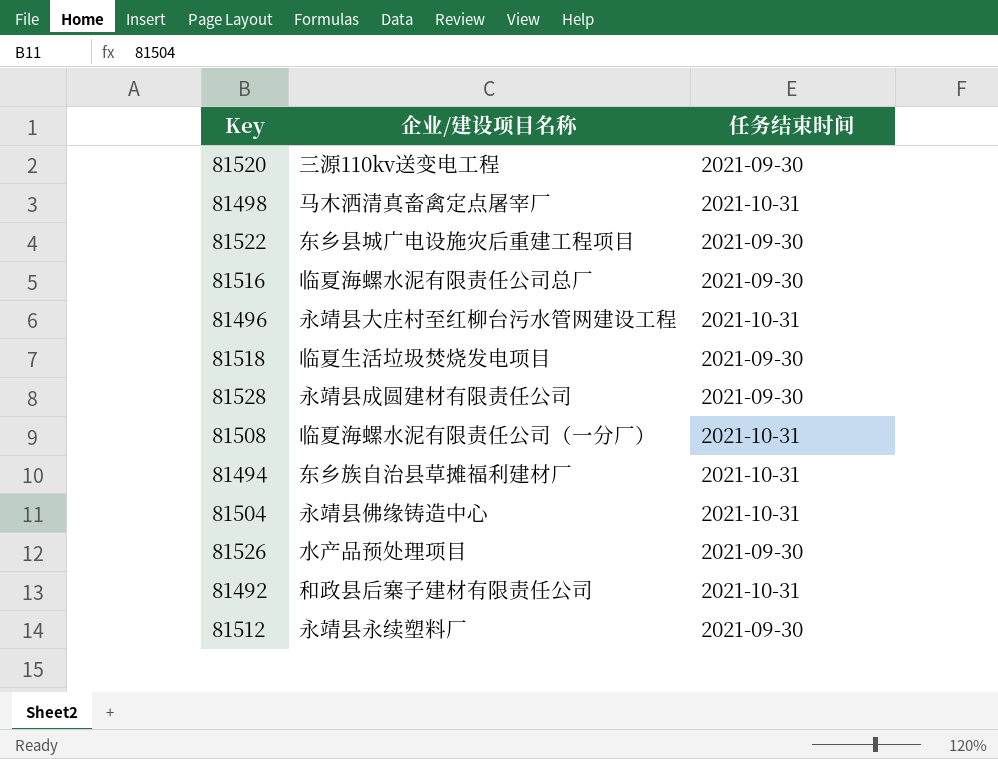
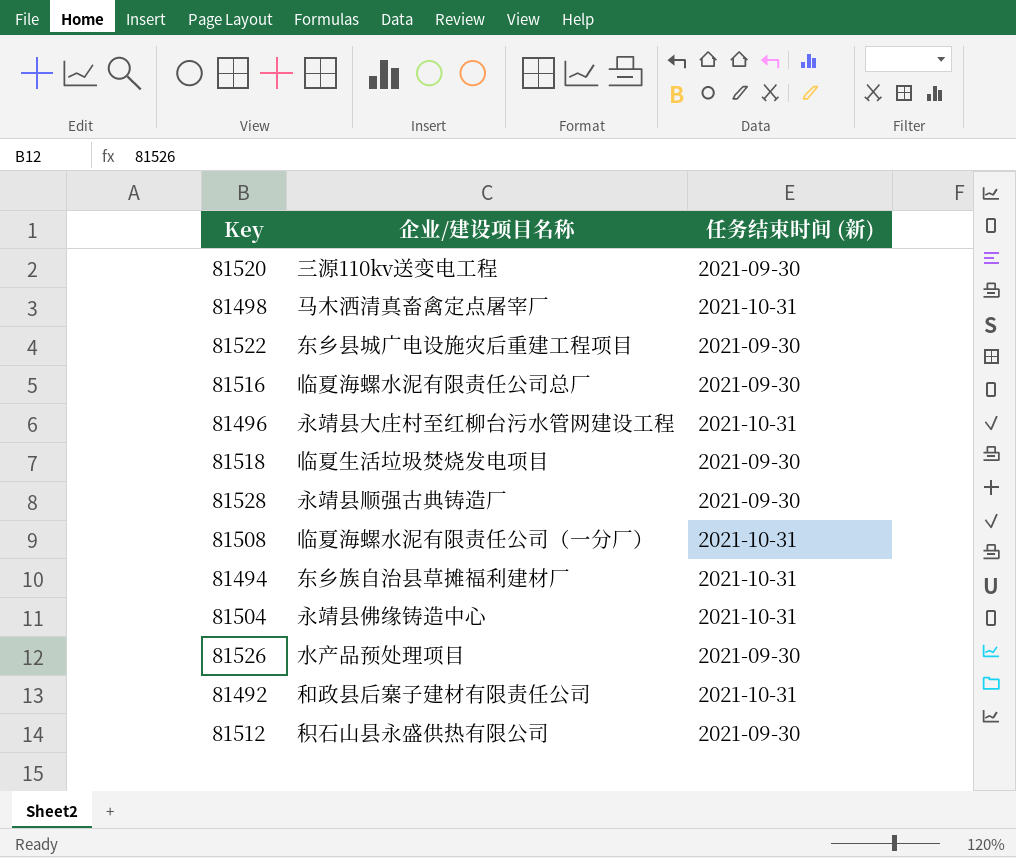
column name: 任务结束时间 -> 任务结束时间 (新)
81528 | 企业/建设项目名称: 永靖县成圆建材有限责任公司 -> 永靖县顺强古典铸造厂
81512 | 企业/建设项目名称: 永靖县永续塑料厂 -> 积石山县永盛供热有限公司

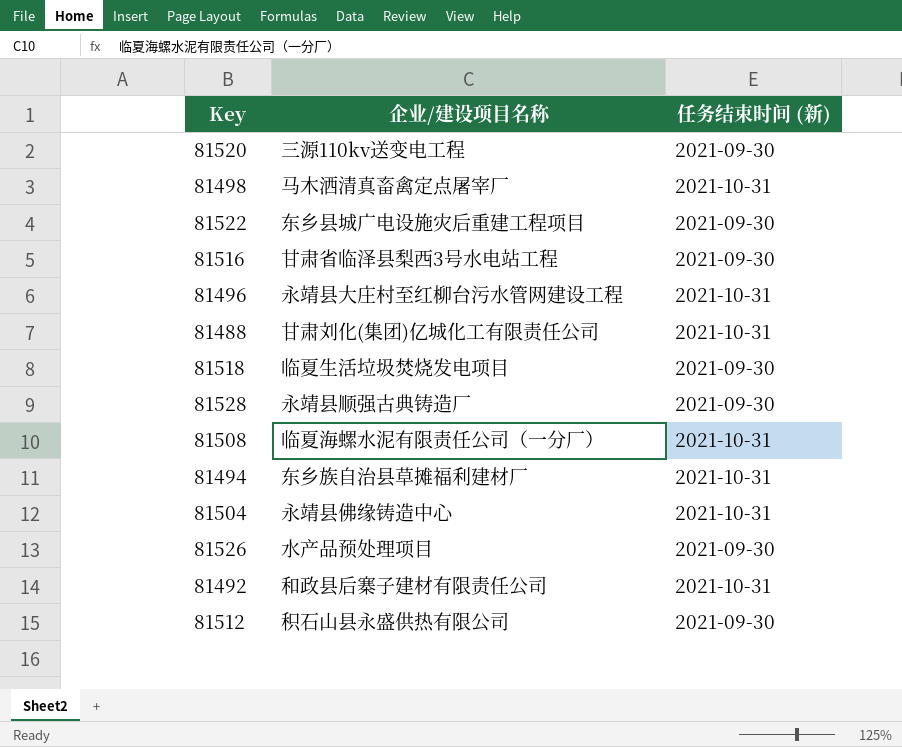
81516 | 企业/建设项目名称: 临夏海螺水泥有限责任公司总厂 -> 甘肃省临泽县梨西3号水电站工程
row 81488: none -> 甘肃刘化(集团)亿城化工有限责任公司 | 2021-10-31

